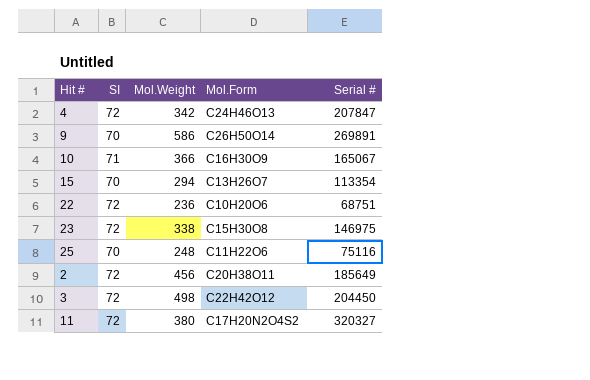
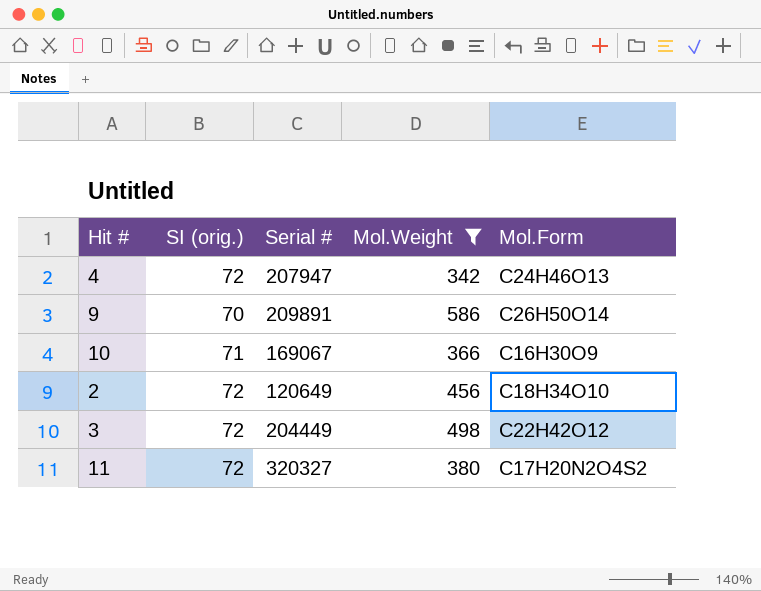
filter: none -> Mol.Weight >= 342
column name: SI -> SI (orig.)
column Serial # | position: 5 -> 3
4 | Serial #: 207847 -> 207947
9 | Serial #: 269891 -> 209891
10 | Serial #: 165067 -> 169067
2 | Serial #: 185649 -> 120649
2 | Mol.Form: C20H38O11 -> C18H34O10
3 | Serial #: 204450 -> 204449

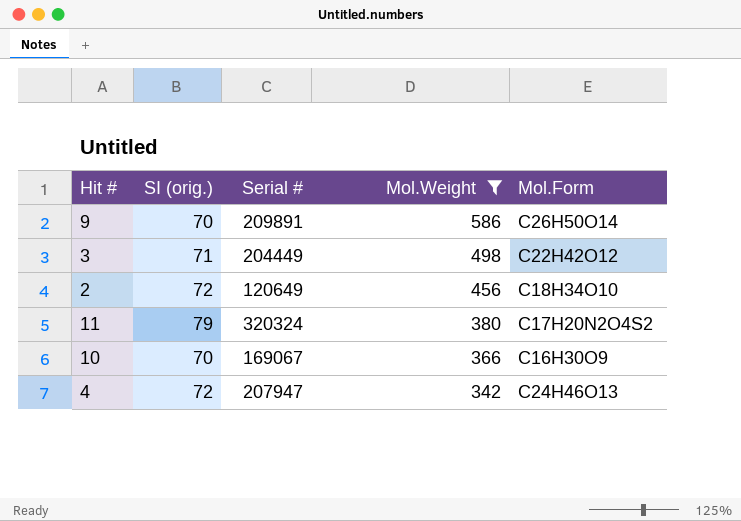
row order: none -> Mol.Weight descending
3 | SI (orig.): 72 -> 71
11 | SI (orig.): 72 -> 79
11 | Serial #: 320327 -> 320324
10 | SI (orig.): 71 -> 70

